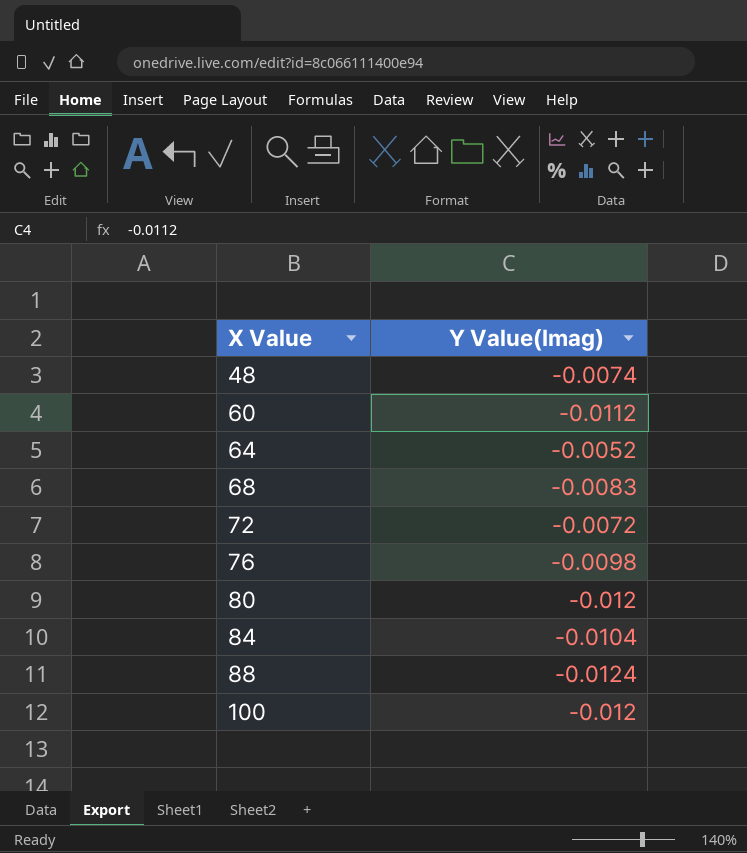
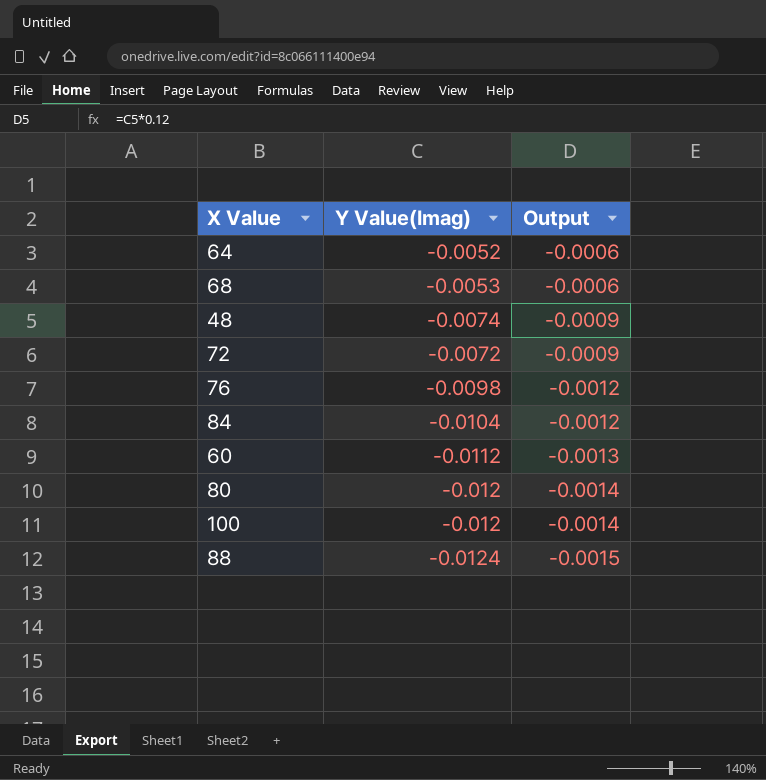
row order: X Value ascending -> Output descending
column Output | formula: none -> [Y Value(Imag)] * 0.12
68 | Y Value(Imag): -0.0083 -> -0.0053

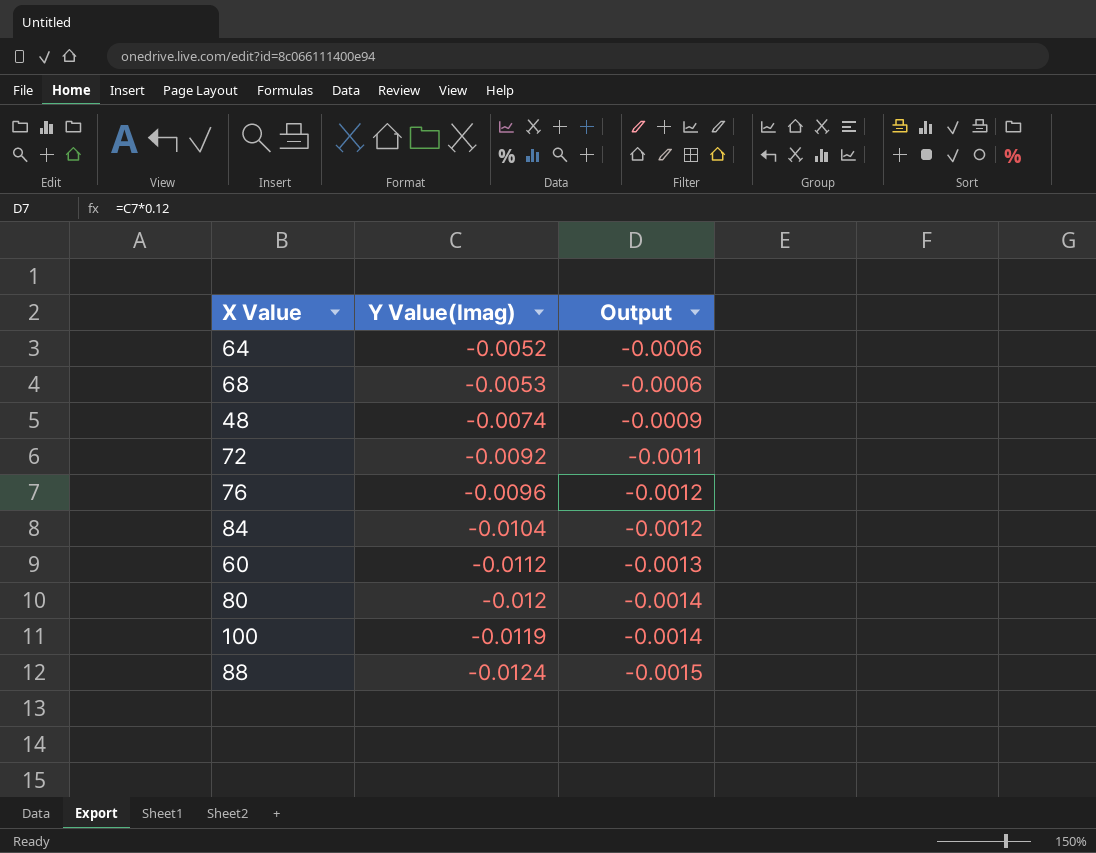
72 | Y Value(Imag): -0.0072 -> -0.0092
72 | Output: -0.0009 -> -0.0011
76 | Y Value(Imag): -0.0098 -> -0.0096
100 | Y Value(Imag): -0.012 -> -0.0119

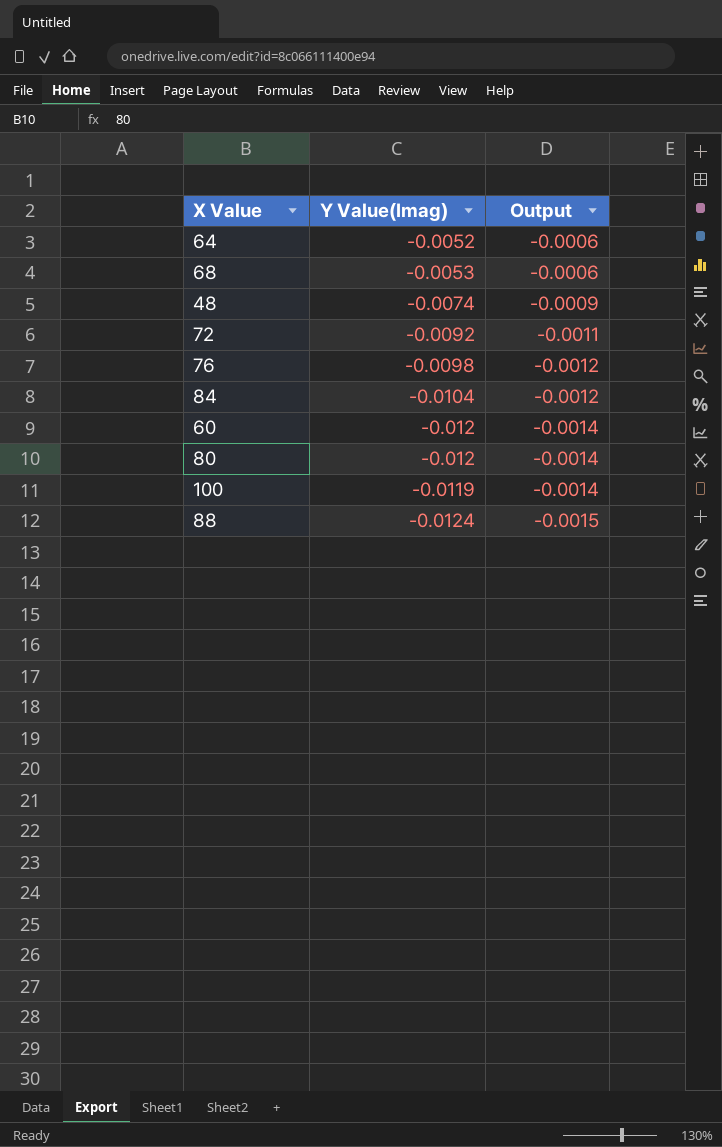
76 | Y Value(Imag): -0.0096 -> -0.0098
60 | Y Value(Imag): -0.0112 -> -0.012
60 | Output: -0.0013 -> -0.0014

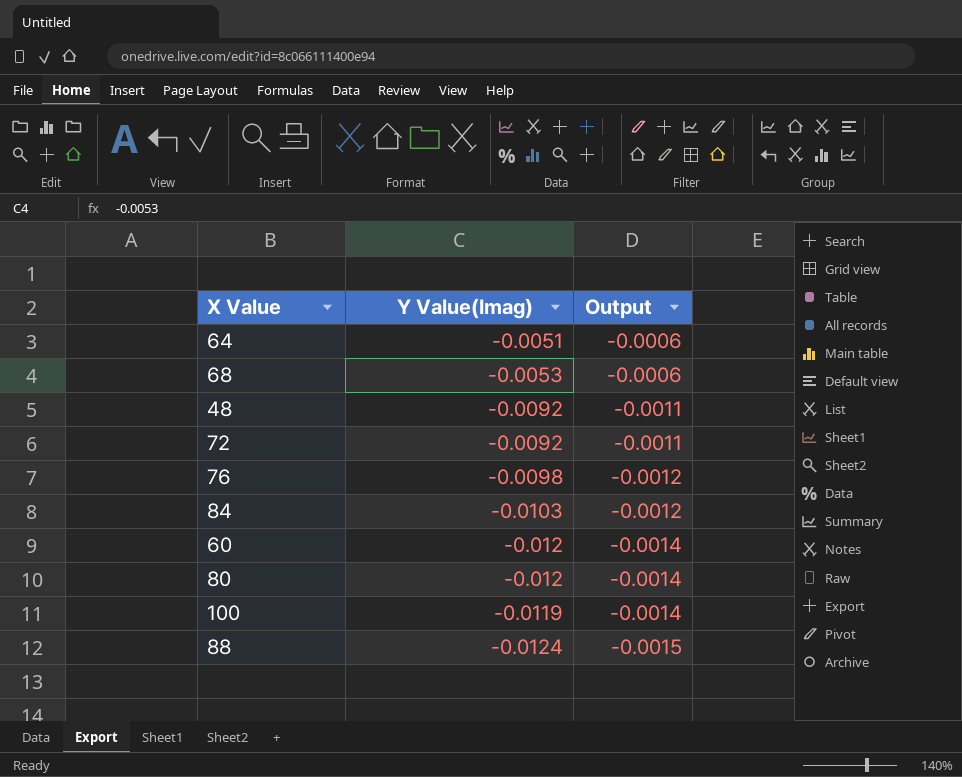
64 | Y Value(Imag): -0.0052 -> -0.0051
48 | Y Value(Imag): -0.0074 -> -0.0092
48 | Output: -0.0009 -> -0.0011
84 | Y Value(Imag): -0.0104 -> -0.0103

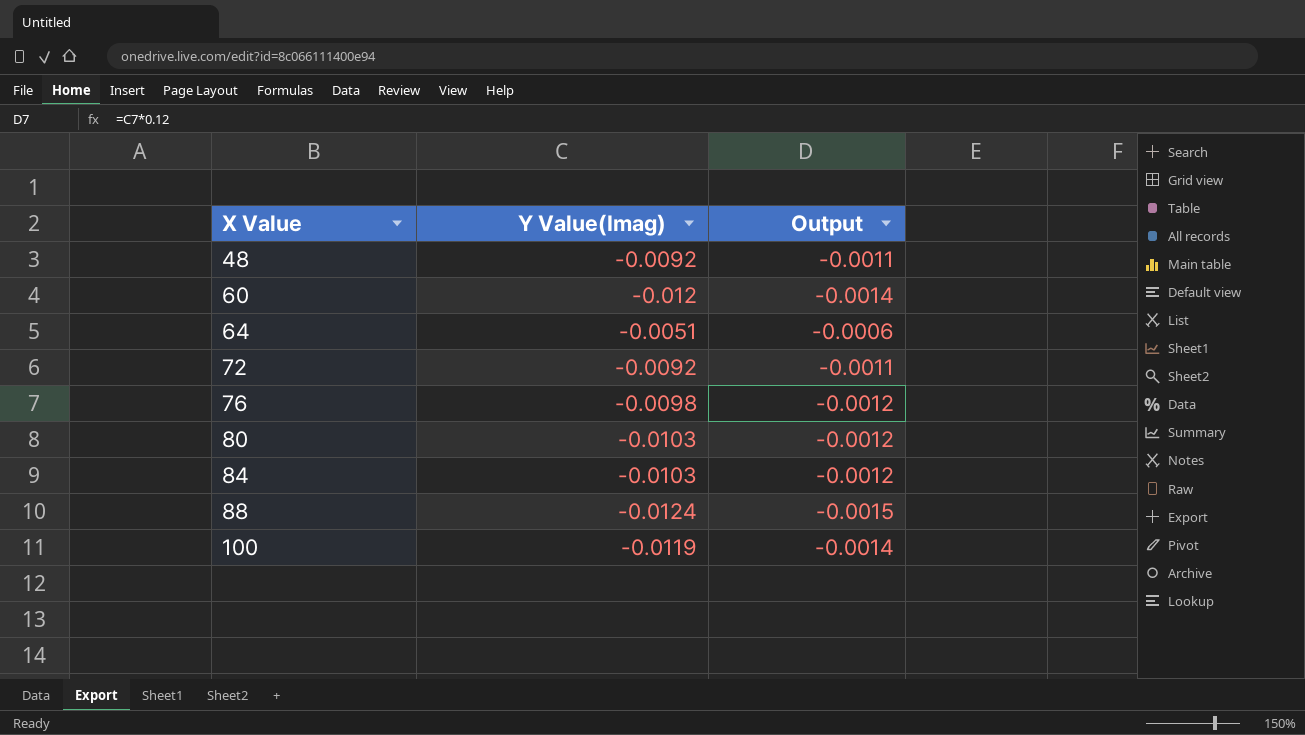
row order: Output descending -> X Value ascending
row 68: -0.0053 | -0.0006 -> none
80 | Y Value(Imag): -0.012 -> -0.0103
80 | Output: -0.0014 -> -0.0012

